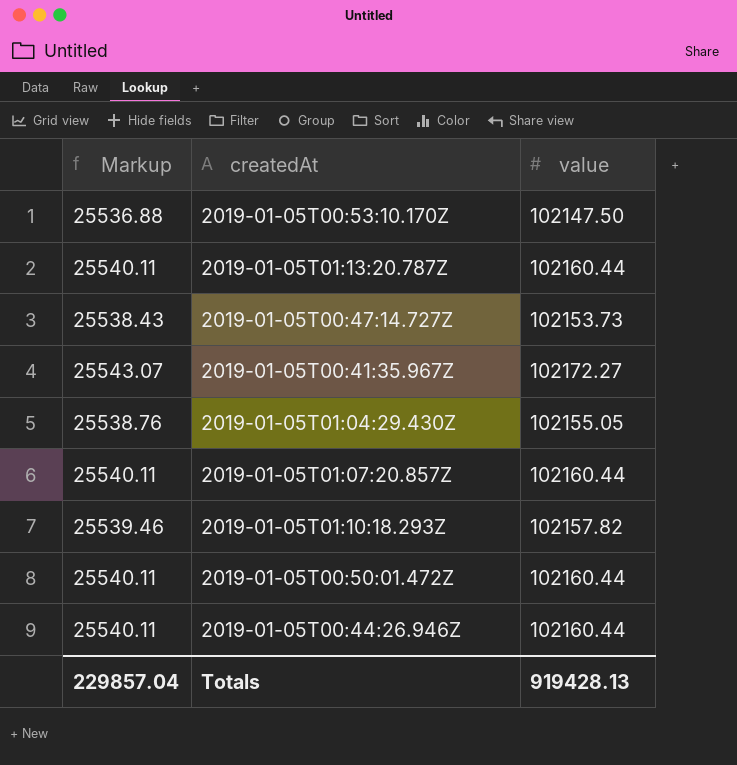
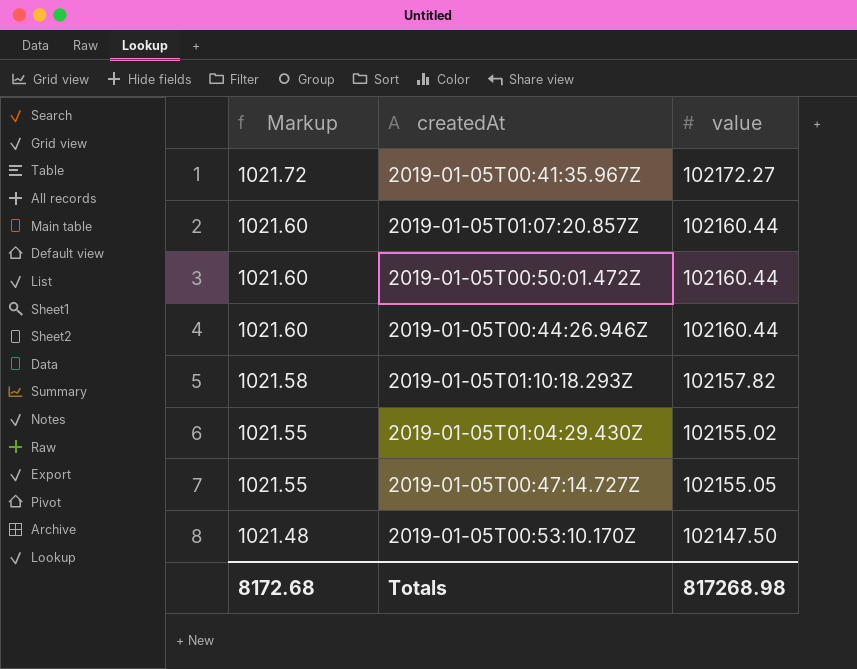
row order: none -> Markup descending
column Markup | formula: [value] * 0.25 -> [value] * 0.01
row 2019-01-05T01:13:20.787Z: 25540.11 | 102160.44 -> none
2019-01-05T01:04:29.430Z | value: 102155.05 -> 102155.02
2019-01-05T00:47:14.727Z | value: 102153.73 -> 102155.05
Totals | Markup: 229857.04 -> 8172.68
Totals | value: 919428.13 -> 817268.98

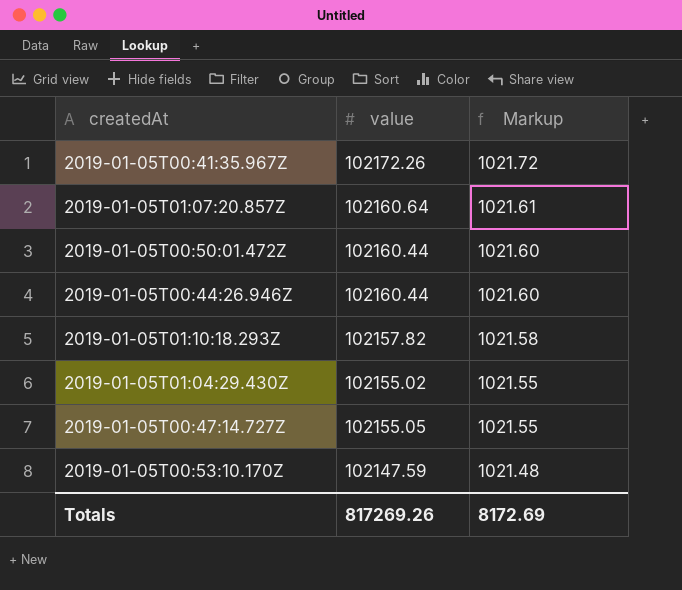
column Markup | position: 1 -> 3
2019-01-05T00:41:35.967Z | value: 102172.27 -> 102172.26
2019-01-05T01:07:20.857Z | value: 102160.44 -> 102160.64
2019-01-05T01:07:20.857Z | Markup: 1021.60 -> 1021.61
2019-01-05T00:53:10.170Z | value: 102147.50 -> 102147.59
Totals | value: 817268.98 -> 817269.26
Totals | Markup: 8172.68 -> 8172.69

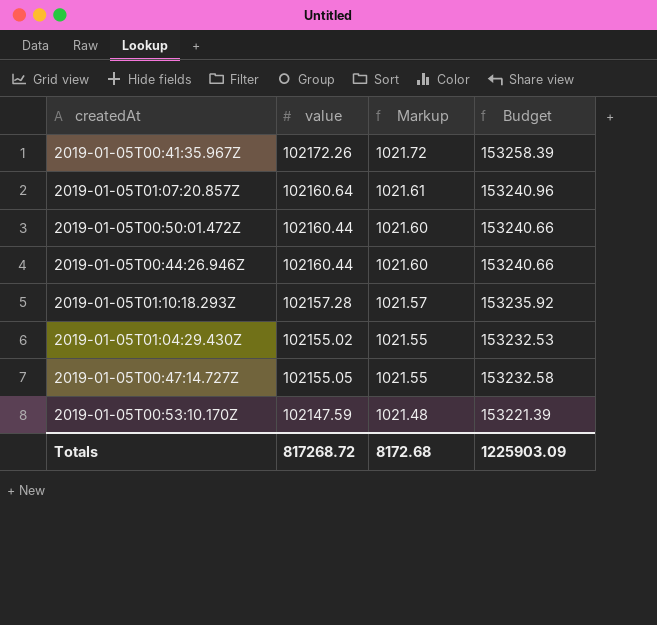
column Budget | formula: none -> [value] * 1.5
2019-01-05T01:10:18.293Z | value: 102157.82 -> 102157.28
2019-01-05T01:10:18.293Z | Markup: 1021.58 -> 1021.57
Totals | value: 817269.26 -> 817268.72
Totals | Markup: 8172.69 -> 8172.68

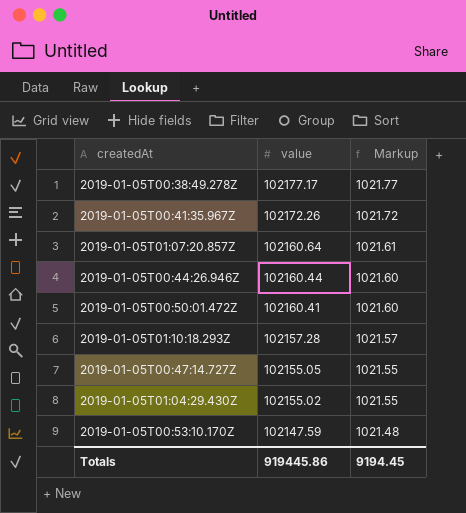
row order: Markup descending -> value descending
column Budget | formula: [value] * 1.5 -> none
row 2019-01-05T00:38:49.278Z: none -> 102177.17 | 1021.77
2019-01-05T00:50:01.472Z | value: 102160.44 -> 102160.41
Totals | value: 817268.72 -> 919445.86
Totals | Markup: 8172.68 -> 9194.45

